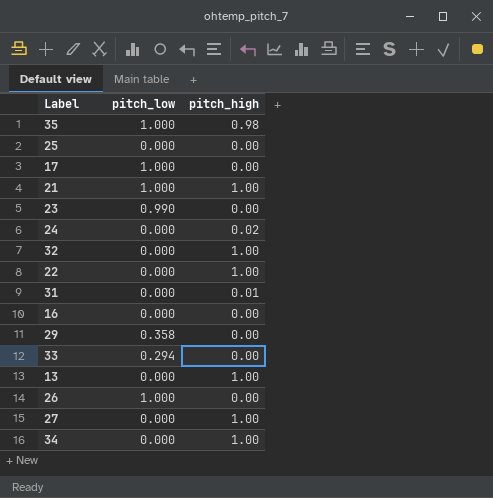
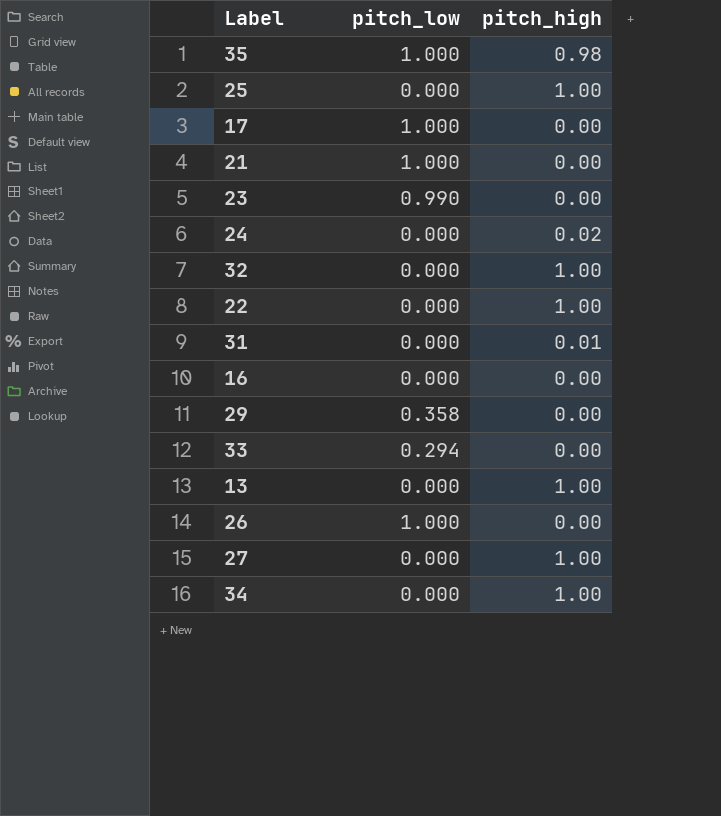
25 | pitch_high: 0.00 -> 1.00
21 | pitch_high: 1.00 -> 0.00

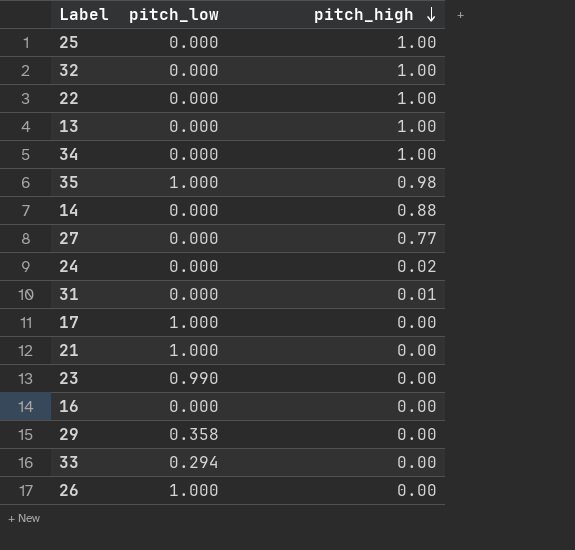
row order: none -> pitch_high descending
row 14: none -> 0.000 | 0.88
27 | pitch_high: 1.00 -> 0.77

